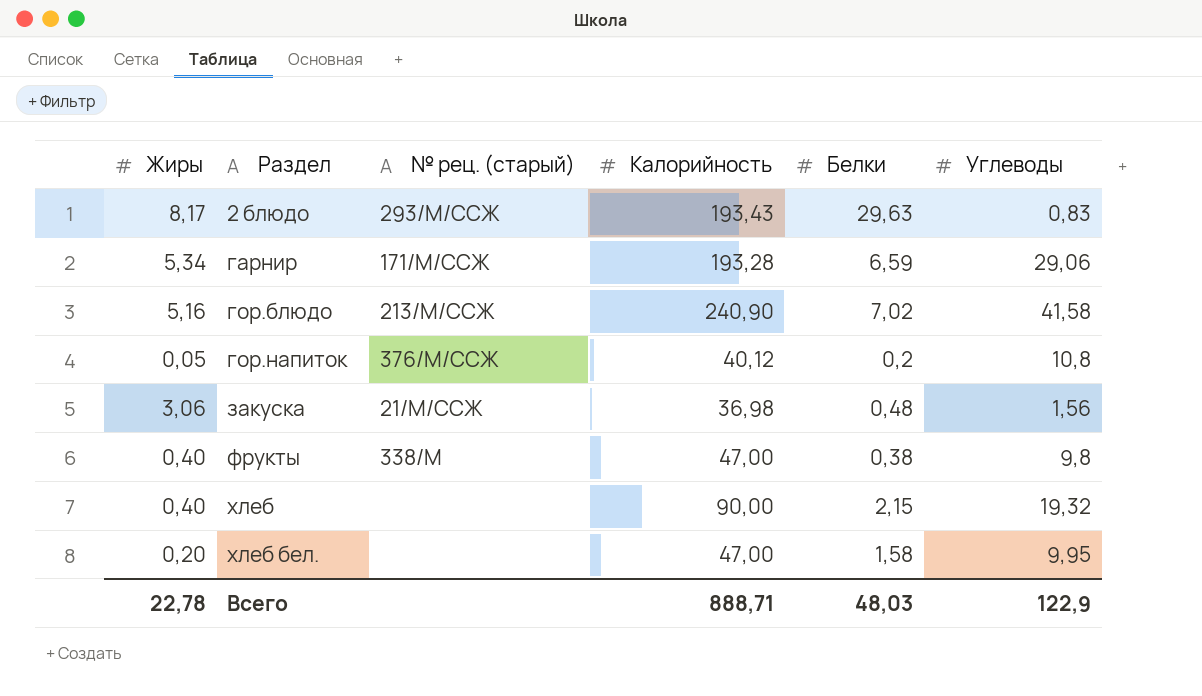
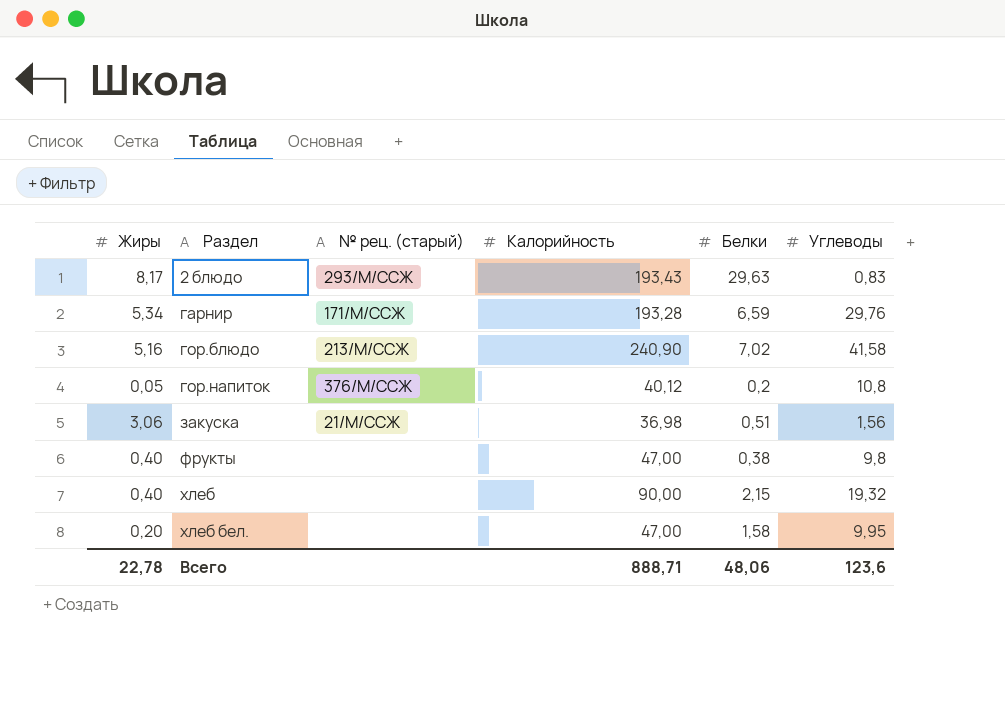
гарнир | Углеводы: 29,06 -> 29,76
закуска | Белки: 0,48 -> 0,51
фрукты | № рец. (старый): 338/М -> none
Всего | Белки: 48,03 -> 48,06
Всего | Углеводы: 122,9 -> 123,6

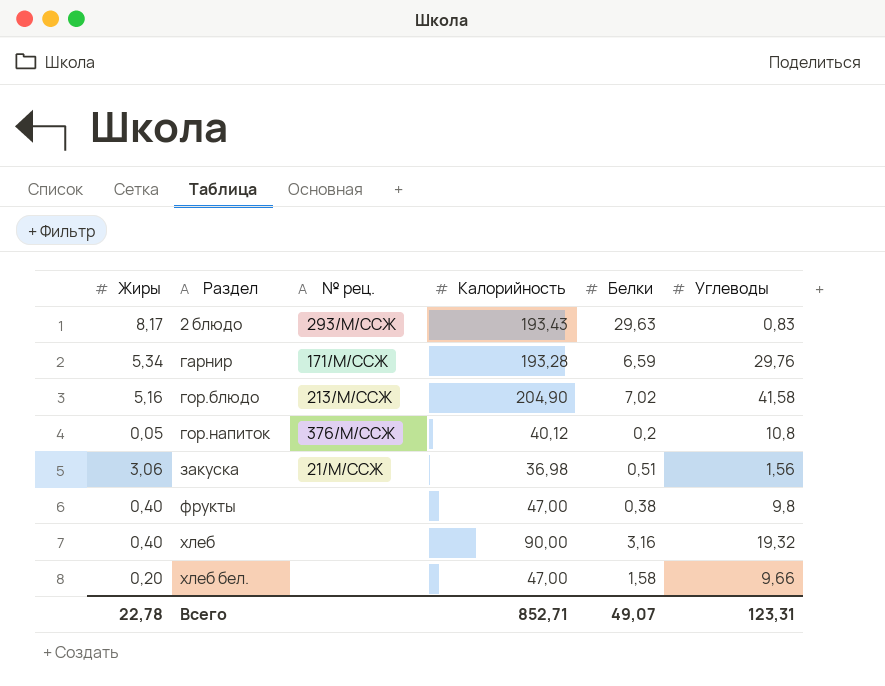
column name: № рец. (старый) -> № рец.
гор.блюдо | Калорийность: 240,90 -> 204,90
хлеб | Белки: 2,15 -> 3,16
хлеб бел. | Углеводы: 9,95 -> 9,66
Всего | Калорийность: 888,71 -> 852,71
Всего | Белки: 48,06 -> 49,07
Всего | Углеводы: 123,6 -> 123,31

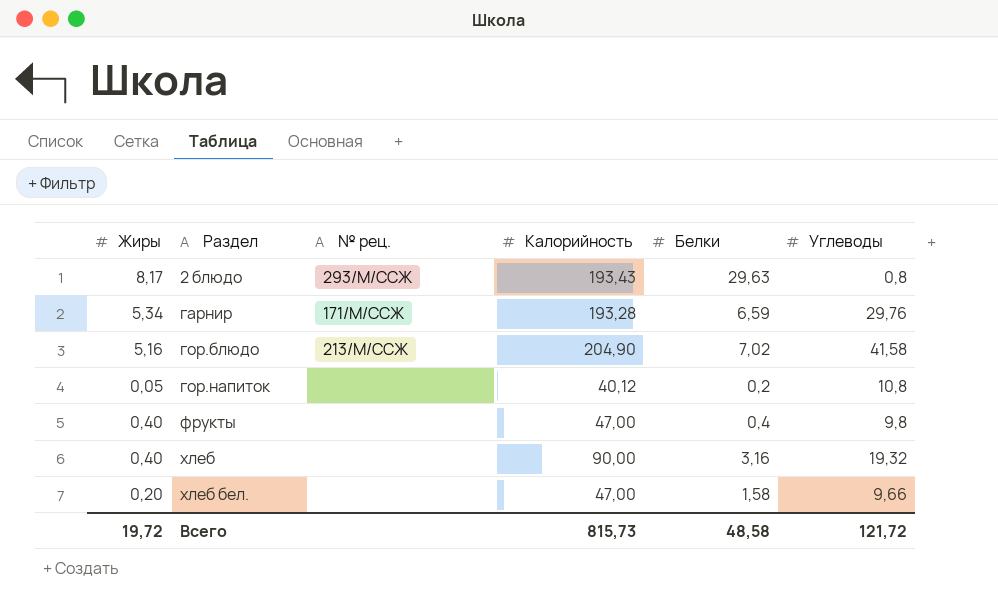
row закуска: 3,06 | 21/М/ССЖ | 36,98 | 0,51 | 1,56 -> none
2 блюдо | Углеводы: 0,83 -> 0,8
гор.напиток | № рец.: 376/М/ССЖ -> none
фрукты | Белки: 0,38 -> 0,4
Всего | Жиры: 22,78 -> 19,72
Всего | Калорийность: 852,71 -> 815,73
Всего | Белки: 49,07 -> 48,58
Всего | Углеводы: 123,31 -> 121,72

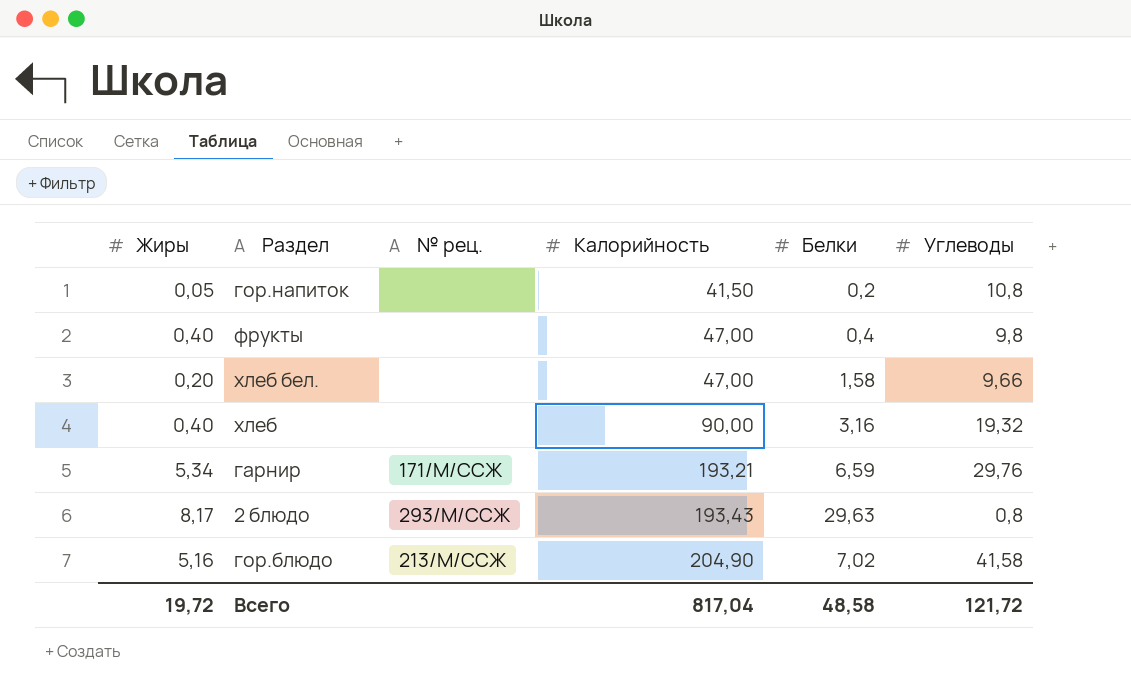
row order: Раздел ascending -> Калорийность ascending
гор.напиток | Калорийность: 40,12 -> 41,50
гарнир | Калорийность: 193,28 -> 193,21
Всего | Калорийность: 815,73 -> 817,04

